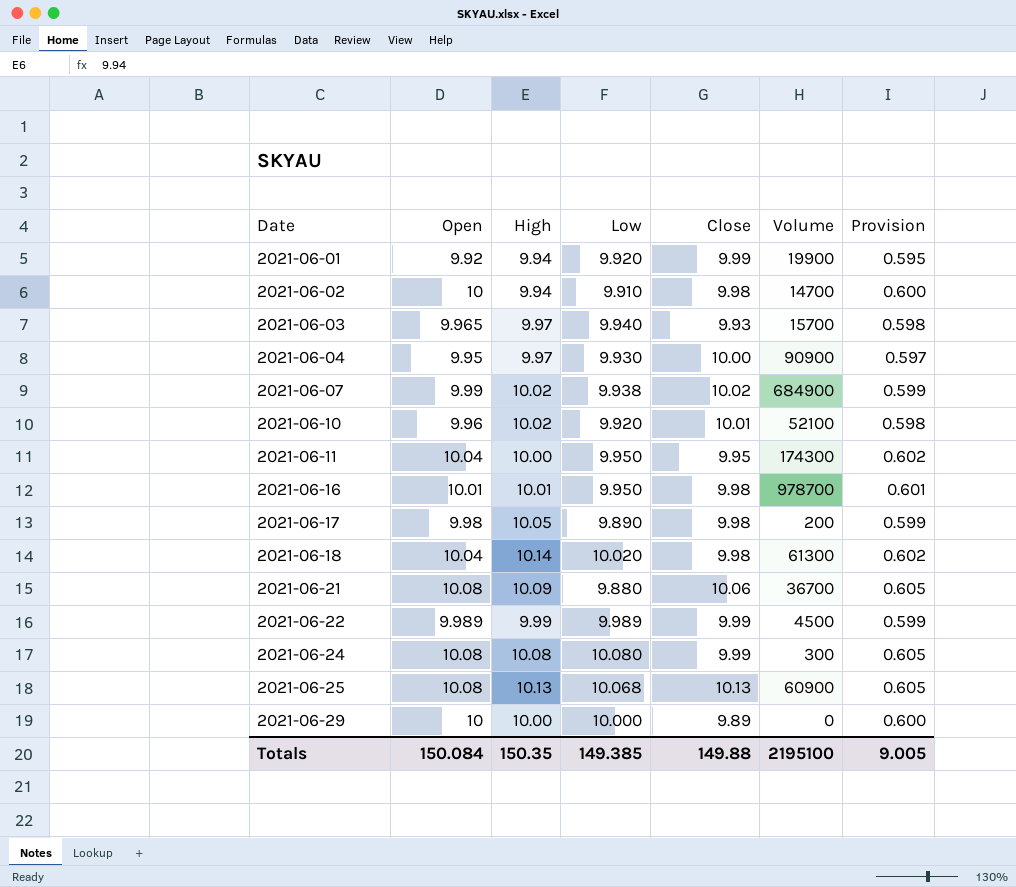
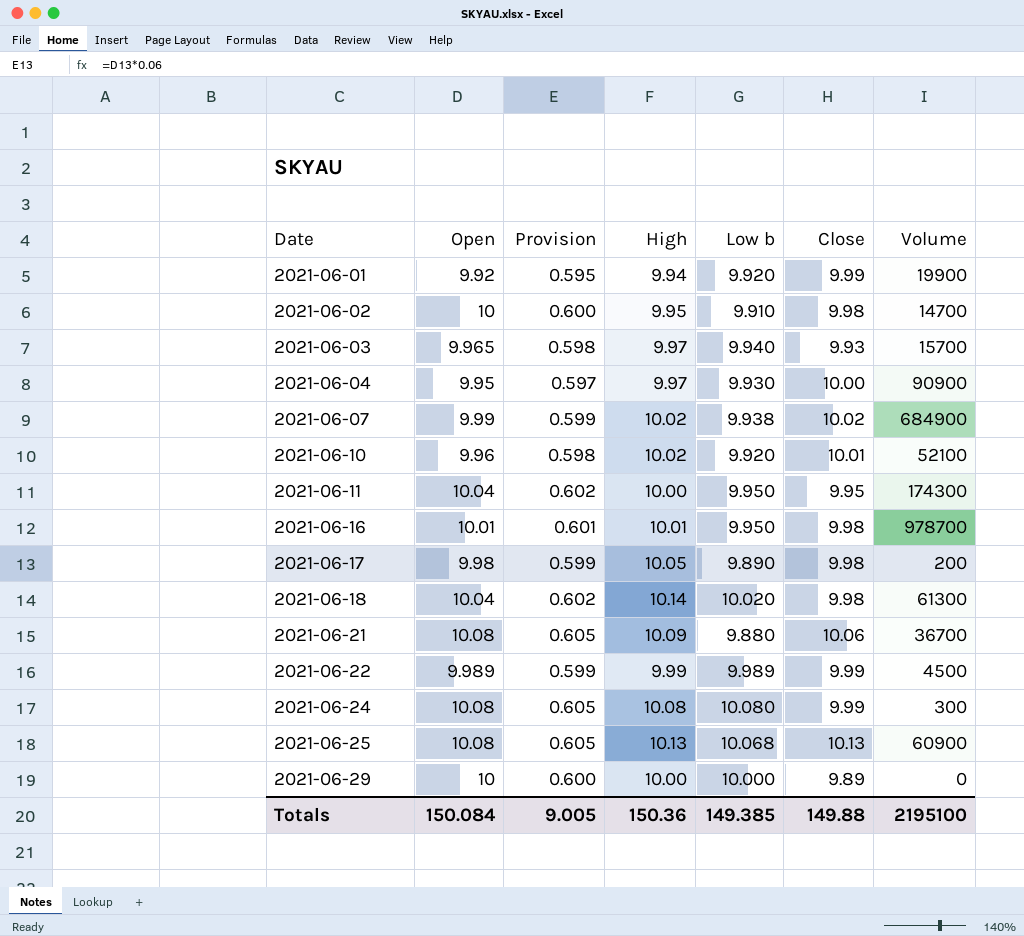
column Provision | position: 7 -> 3
column name: Low -> Low b
2021-06-02 | High: 9.94 -> 9.95
Totals | High: 150.35 -> 150.36

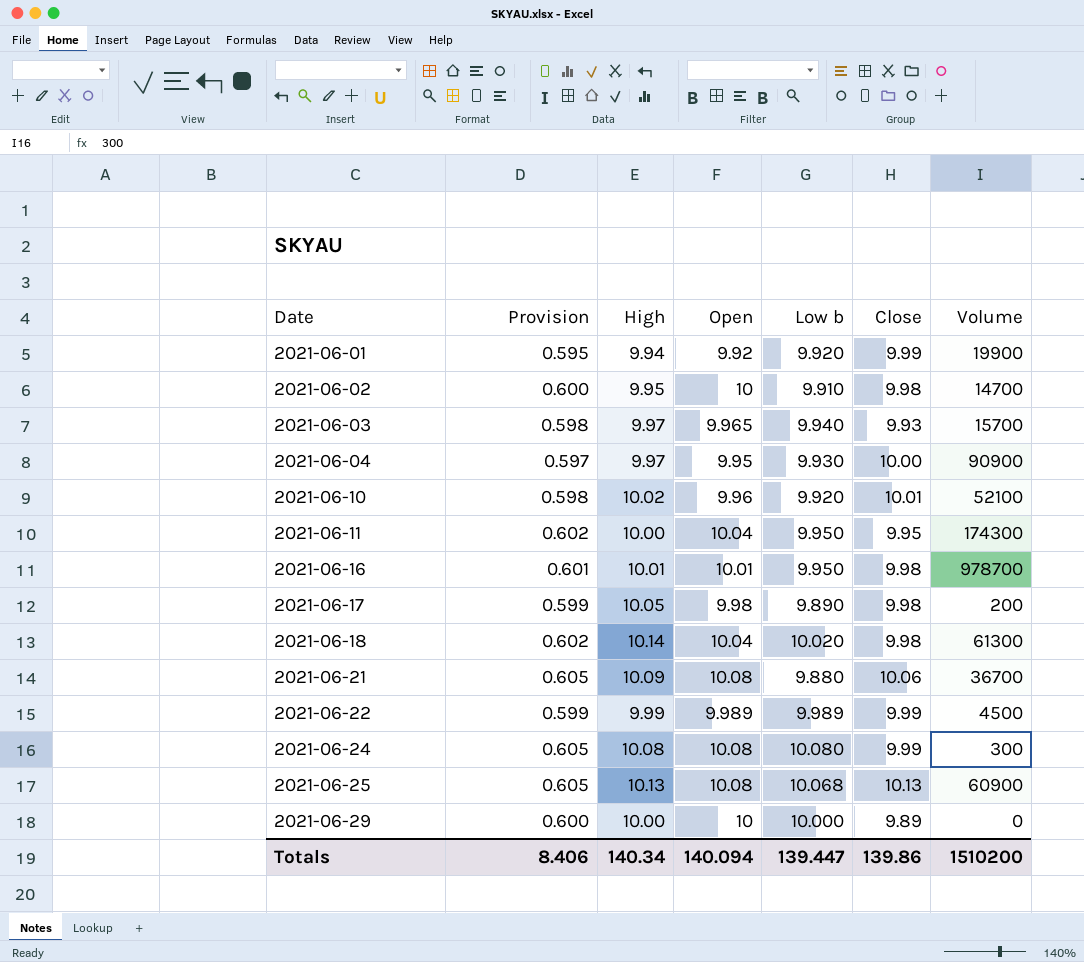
column Open | position: 2 -> 4
row 2021-06-07: 9.99 | 0.599 | 10.02 | 9.938 | 10.02 | 684900 -> none
Totals | Provision: 9.005 -> 8.406
Totals | High: 150.36 -> 140.34
Totals | Open: 150.084 -> 140.094
Totals | Low b: 149.385 -> 139.447
Totals | Close: 149.88 -> 139.86
Totals | Volume: 2195100 -> 1510200

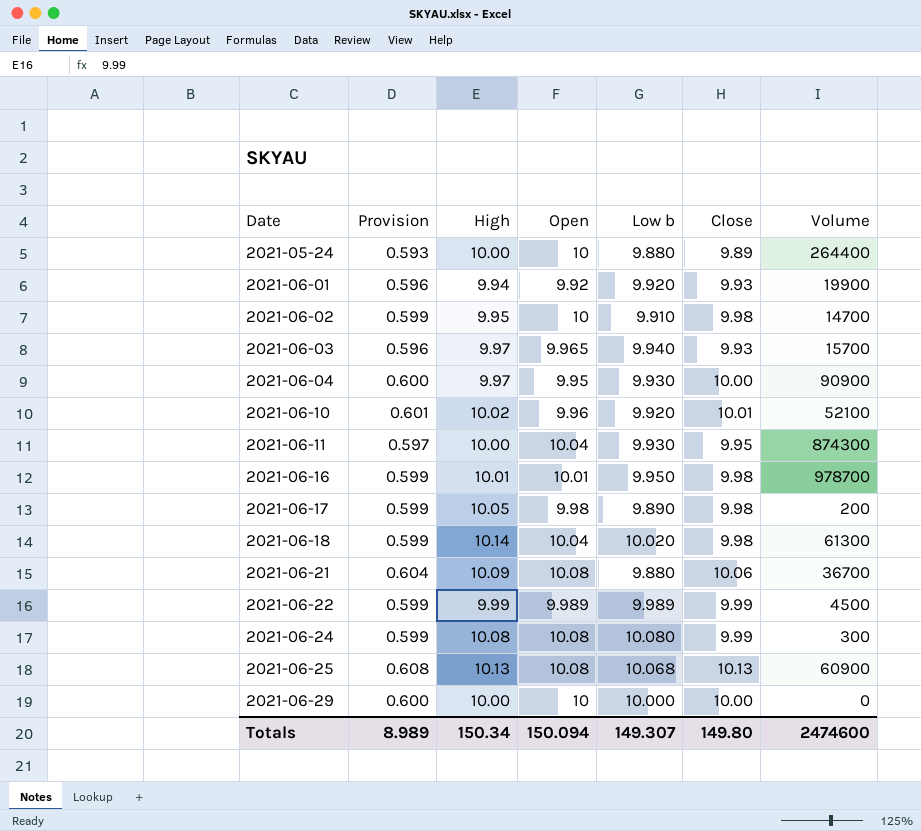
column Provision | formula: [Open] * 0.06 -> [Close] * 0.06
row 2021-05-24: none -> 0.593 | 10.00 | 10 | 9.880 | 9.89 | 264400
2021-06-01 | Close: 9.99 -> 9.93
2021-06-11 | Low b: 9.950 -> 9.930
2021-06-11 | Volume: 174300 -> 874300
2021-06-29 | Close: 9.89 -> 10.00
Totals | Provision: 8.406 -> 8.989
Totals | High: 140.34 -> 150.34
Totals | Open: 140.094 -> 150.094
Totals | Low b: 139.447 -> 149.307
Totals | Close: 139.86 -> 149.80
Totals | Volume: 1510200 -> 2474600

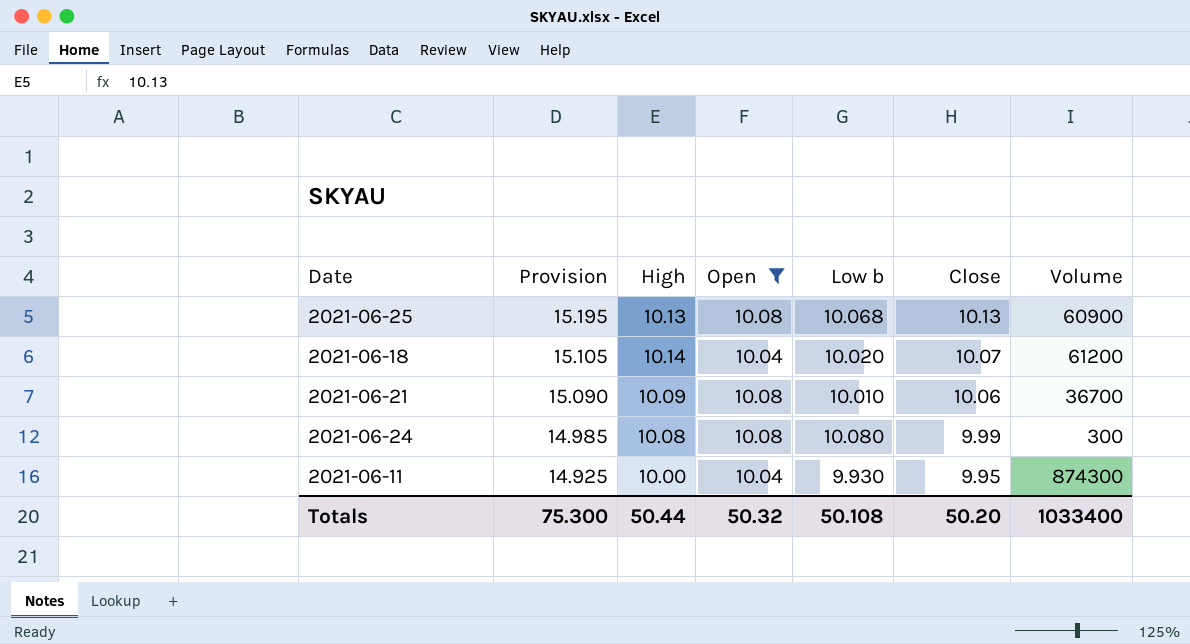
filter: none -> Open >= 10.04
row order: Date ascending -> Provision descending
column Provision | formula: [Close] * 0.06 -> [Close] * 1.5
2021-06-18 | Close: 9.98 -> 10.07
2021-06-18 | Volume: 61300 -> 61200
2021-06-21 | Low b: 9.880 -> 10.010
Totals | Provision: 8.989 -> 75.300
Totals | High: 150.34 -> 50.44
Totals | Open: 150.094 -> 50.32
Totals | Low b: 149.307 -> 50.108
Totals | Close: 149.80 -> 50.20
Totals | Volume: 2474600 -> 1033400

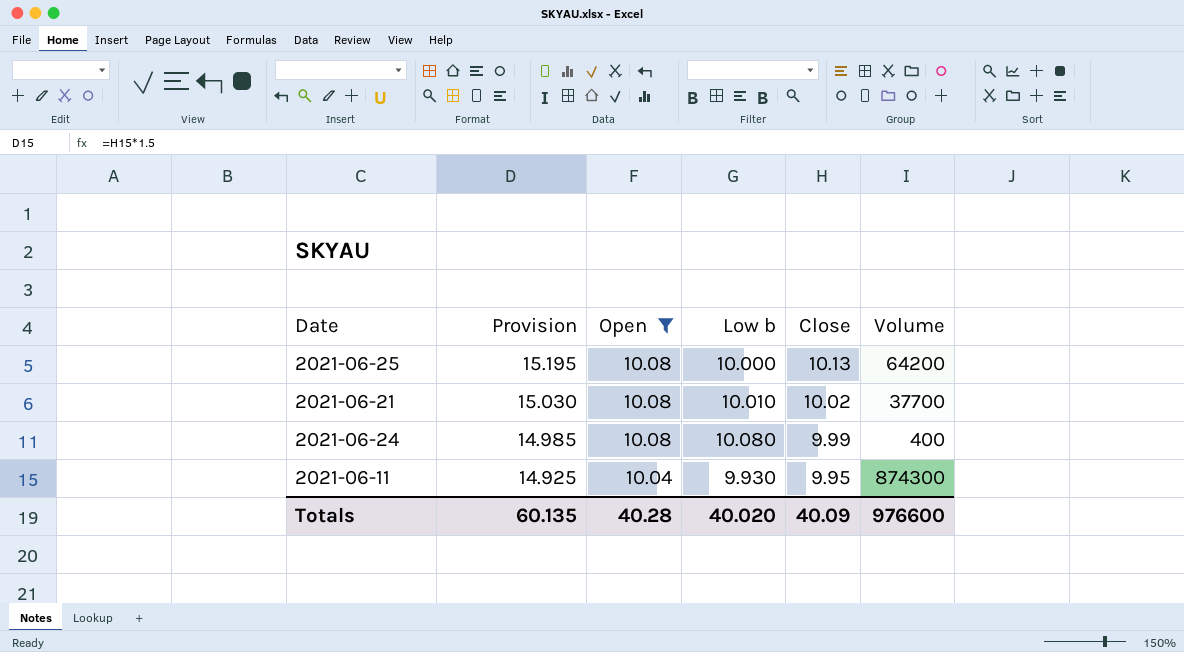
column High | position: 3 -> none
row 2021-06-18: 15.105 | 10.14 | 10.04 | 10.020 | 10.07 | 61200 -> none
2021-06-25 | Low b: 10.068 -> 10.000
2021-06-25 | Volume: 60900 -> 64200
2021-06-21 | Provision: 15.090 -> 15.030
2021-06-21 | Close: 10.06 -> 10.02
2021-06-21 | Volume: 36700 -> 37700
2021-06-24 | Volume: 300 -> 400
Totals | Provision: 75.300 -> 60.135
Totals | Open: 50.32 -> 40.28
Totals | Low b: 50.108 -> 40.020
Totals | Close: 50.20 -> 40.09
Totals | Volume: 1033400 -> 976600

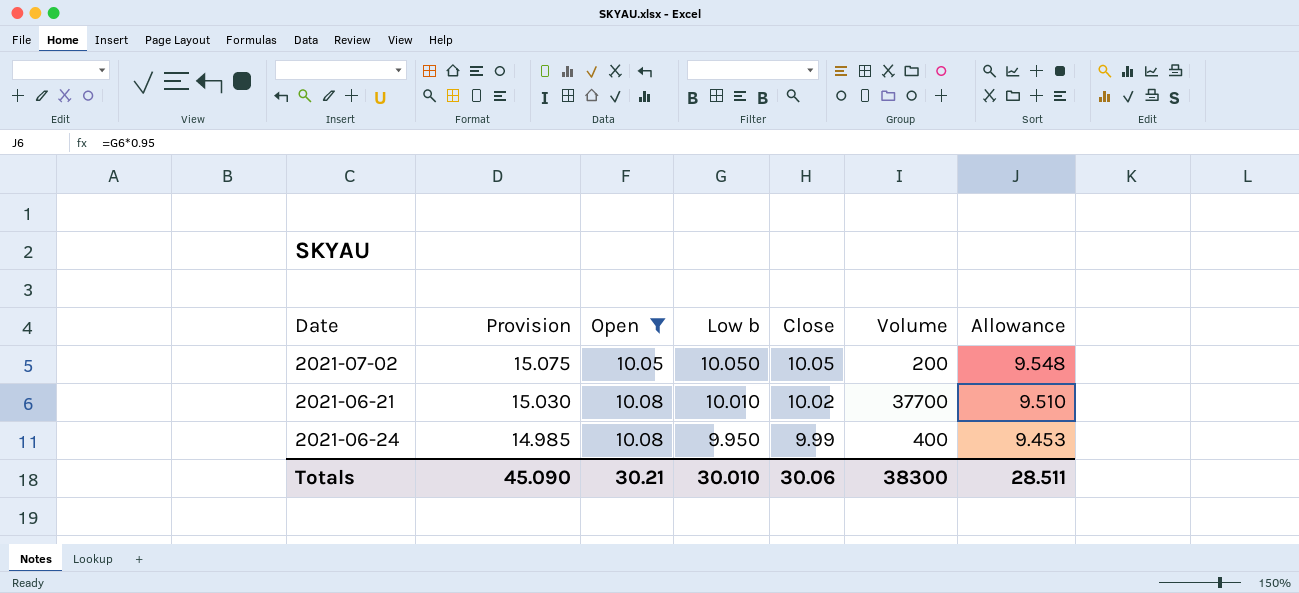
column Allowance | formula: none -> [Low b] * 0.95
row 2021-06-25: 15.195 | 10.08 | 10.000 | 10.13 | 64200 -> none
row 2021-06-11: 14.925 | 10.04 | 9.930 | 9.95 | 874300 -> none
row 2021-07-02: none -> 15.075 | 10.05 | 10.050 | 10.05 | 200 | 9.548
2021-06-24 | Low b: 10.080 -> 9.950
Totals | Provision: 60.135 -> 45.090
Totals | Open: 40.28 -> 30.21
Totals | Low b: 40.020 -> 30.010
Totals | Close: 40.09 -> 30.06
Totals | Volume: 976600 -> 38300

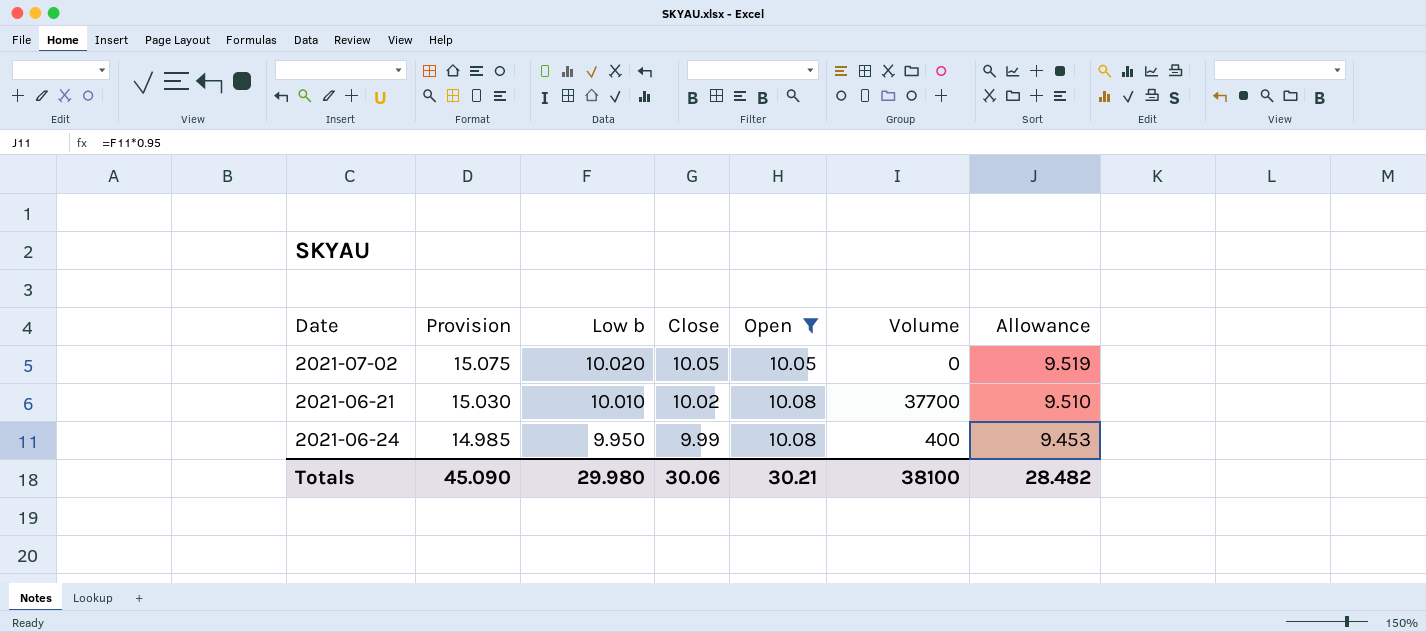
column Open | position: 3 -> 5
2021-07-02 | Low b: 10.050 -> 10.020
2021-07-02 | Volume: 200 -> 0
2021-07-02 | Allowance: 9.548 -> 9.519
Totals | Low b: 30.010 -> 29.980
Totals | Volume: 38300 -> 38100
Totals | Allowance: 28.511 -> 28.482

